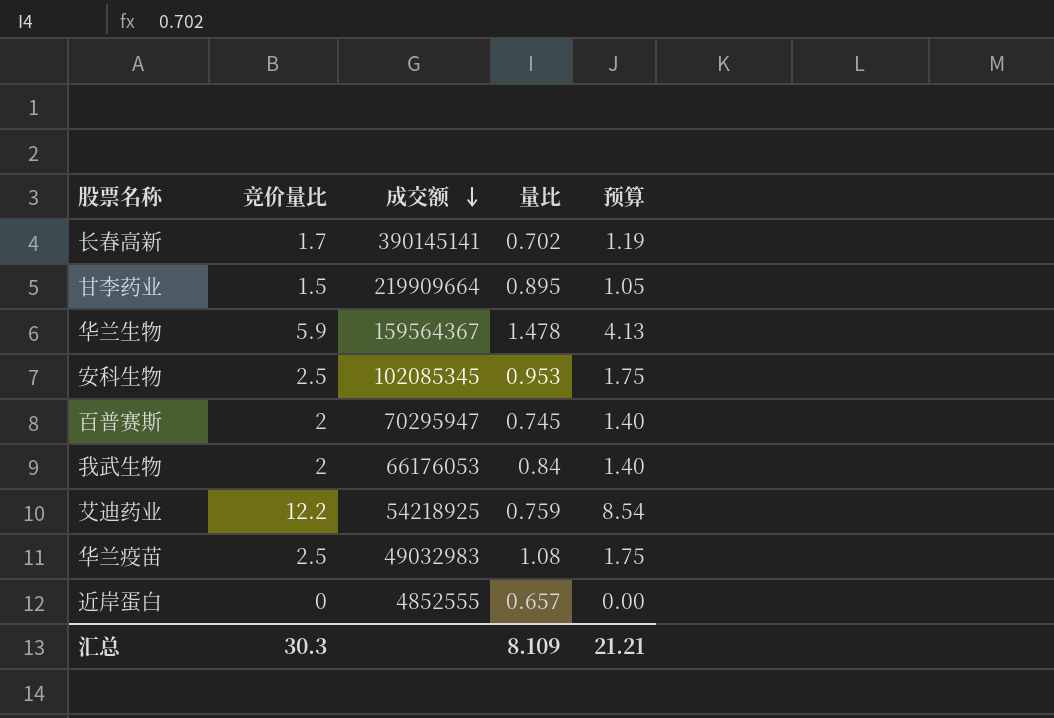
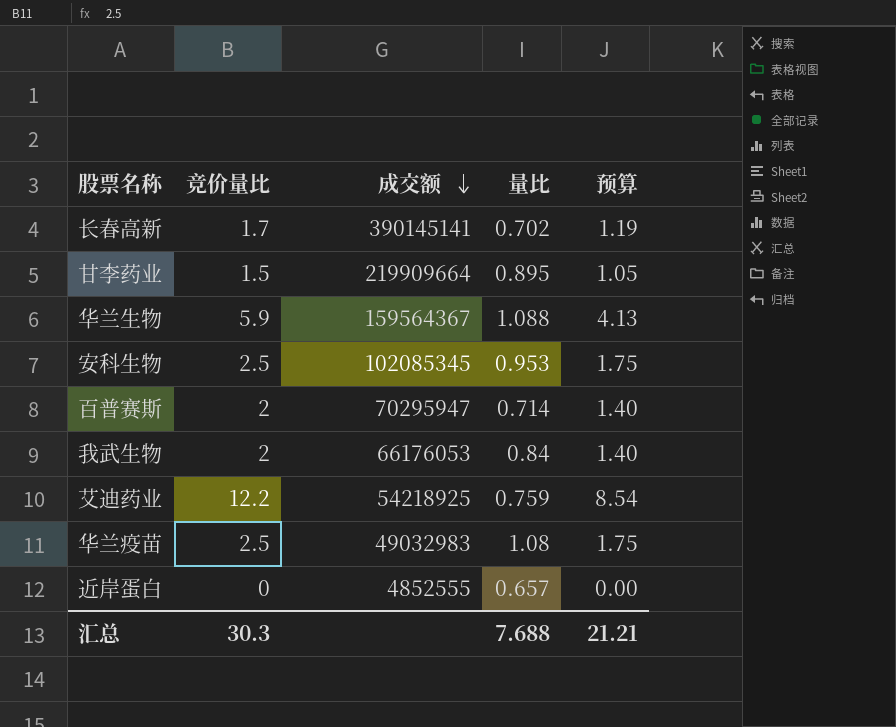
华兰生物 | 量比: 1.478 -> 1.088
百普赛斯 | 量比: 0.745 -> 0.714
汇总 | 量比: 8.109 -> 7.688

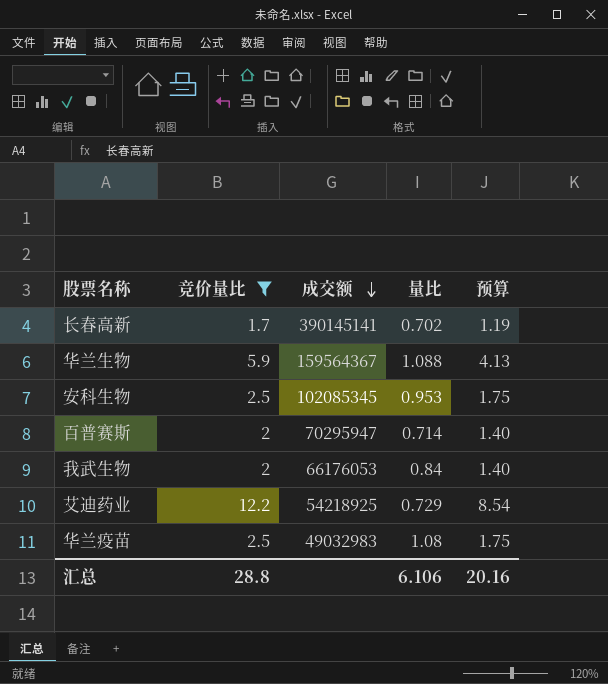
filter: none -> 竞价量比 >= 1.7
艾迪药业 | 量比: 0.759 -> 0.729
汇总 | 竞价量比: 30.3 -> 28.8
汇总 | 量比: 7.688 -> 6.106
汇总 | 预算: 21.21 -> 20.16

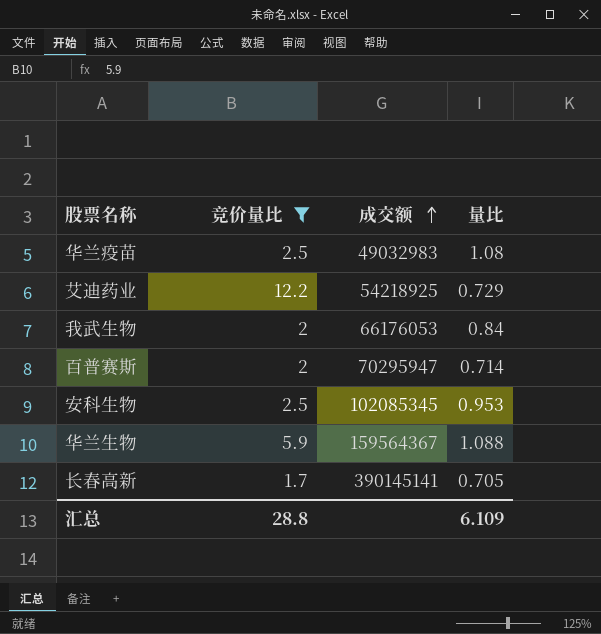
row order: 成交额 descending -> 成交额 ascending
column 预算 | formula: [竞价量比] * 0.7 -> none
长春高新 | 量比: 0.702 -> 0.705
汇总 | 量比: 6.106 -> 6.109

